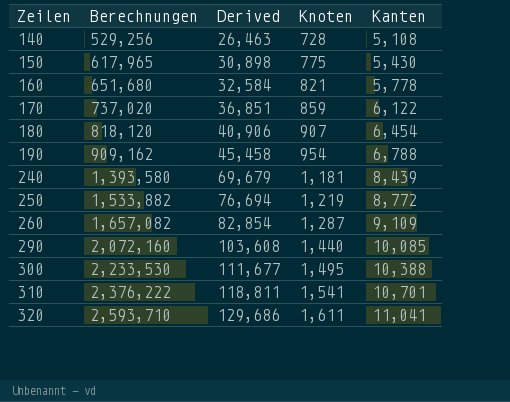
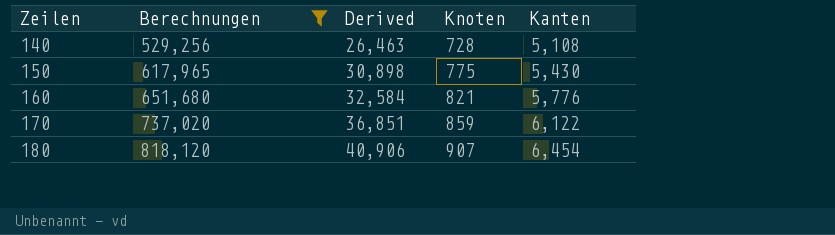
filter: none -> Berechnungen <= 818,120
160 | Kanten: 5,778 -> 5,776

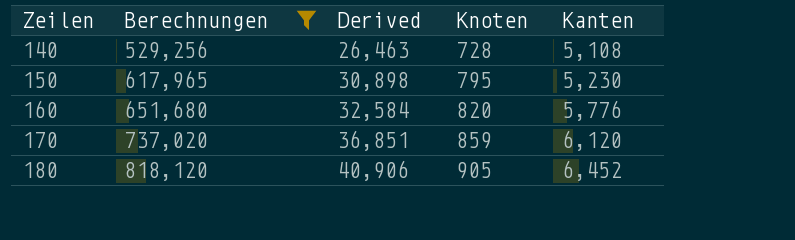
150 | Knoten: 775 -> 795
150 | Kanten: 5,430 -> 5,230
160 | Knoten: 821 -> 820
170 | Kanten: 6,122 -> 6,120
180 | Knoten: 907 -> 905
180 | Kanten: 6,454 -> 6,452

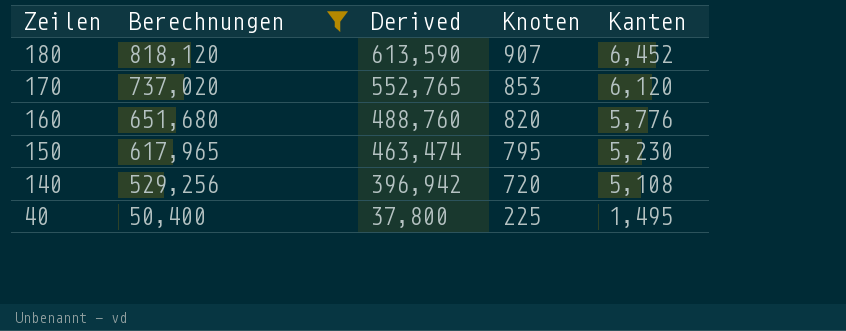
row order: Zeilen ascending -> Zeilen descending
column Derived | formula: [Berechnungen] * 0.05 -> [Berechnungen] * 0.75
180 | Knoten: 905 -> 907
170 | Knoten: 859 -> 853
140 | Knoten: 728 -> 720
row 40: none -> 50,400 | 37,800 | 225 | 1,495

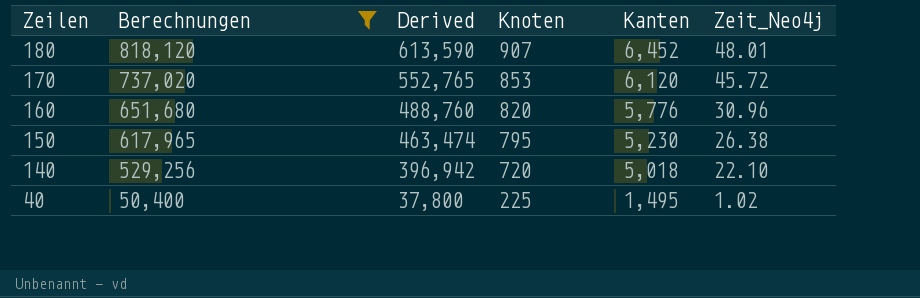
column Zeit_Neo4j | position: none -> 6
140 | Kanten: 5,108 -> 5,018

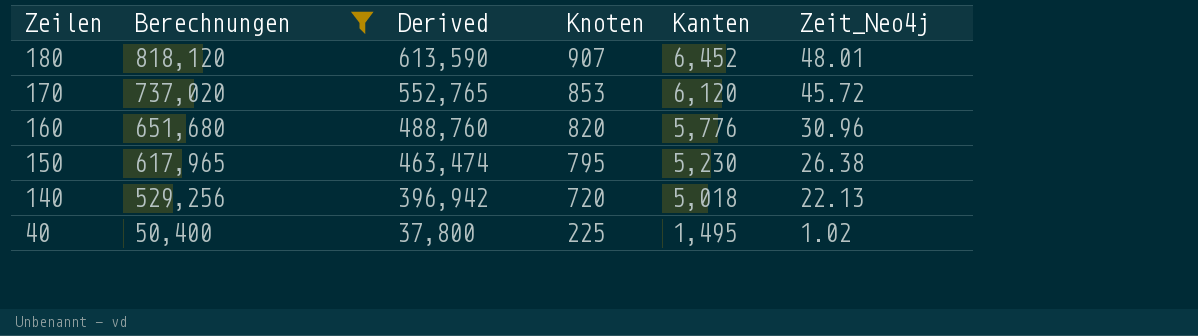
140 | Zeit_Neo4j: 22.10 -> 22.13

